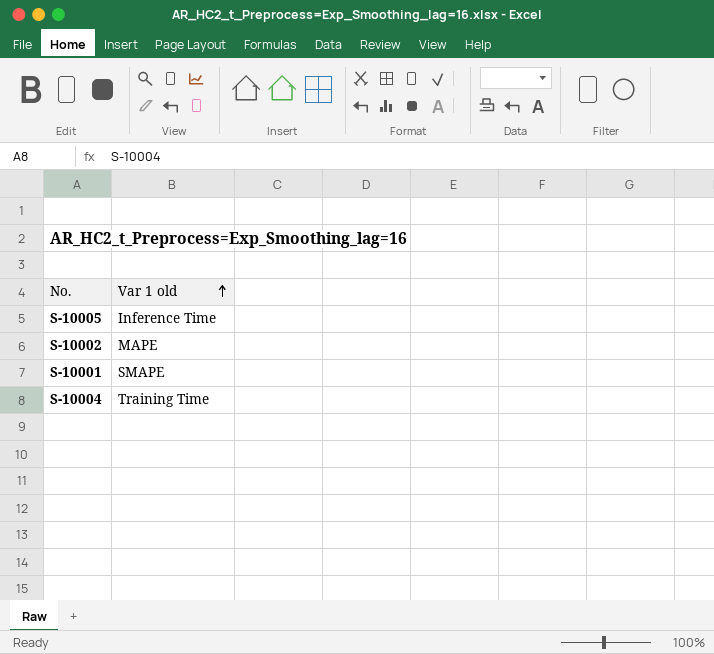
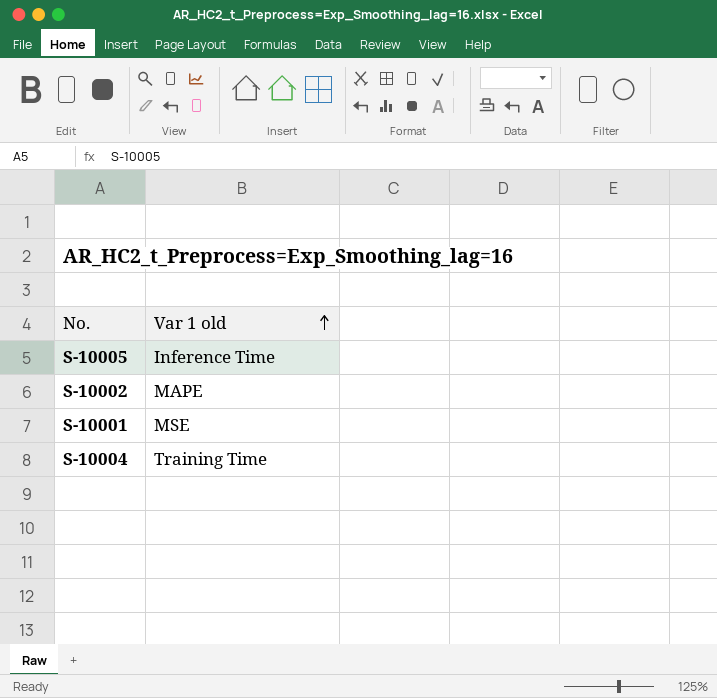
S-10001 | Var 1 old: SMAPE -> MSE

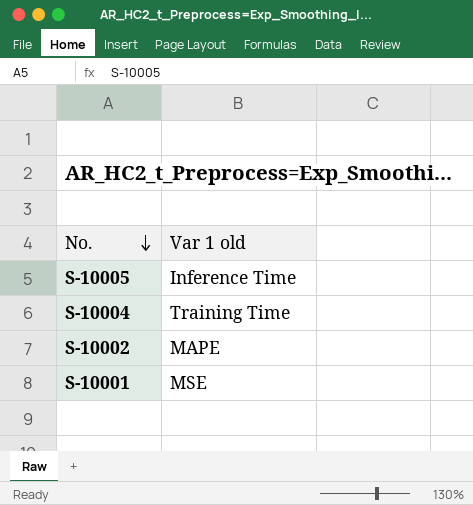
row order: Var 1 old ascending -> No. descending

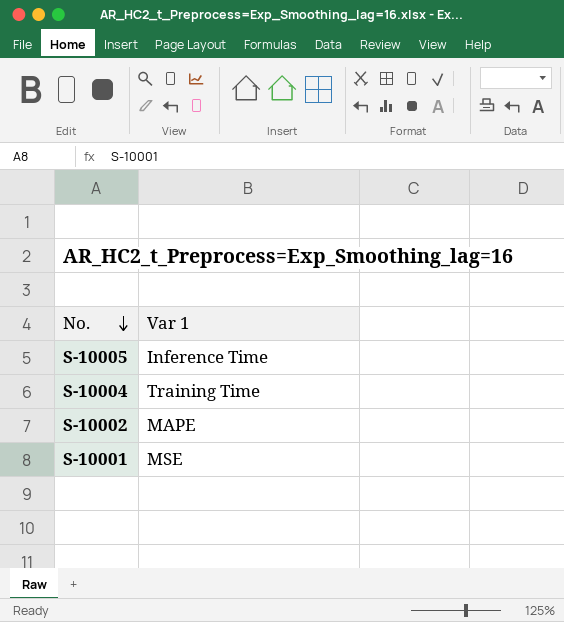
column name: Var 1 old -> Var 1

